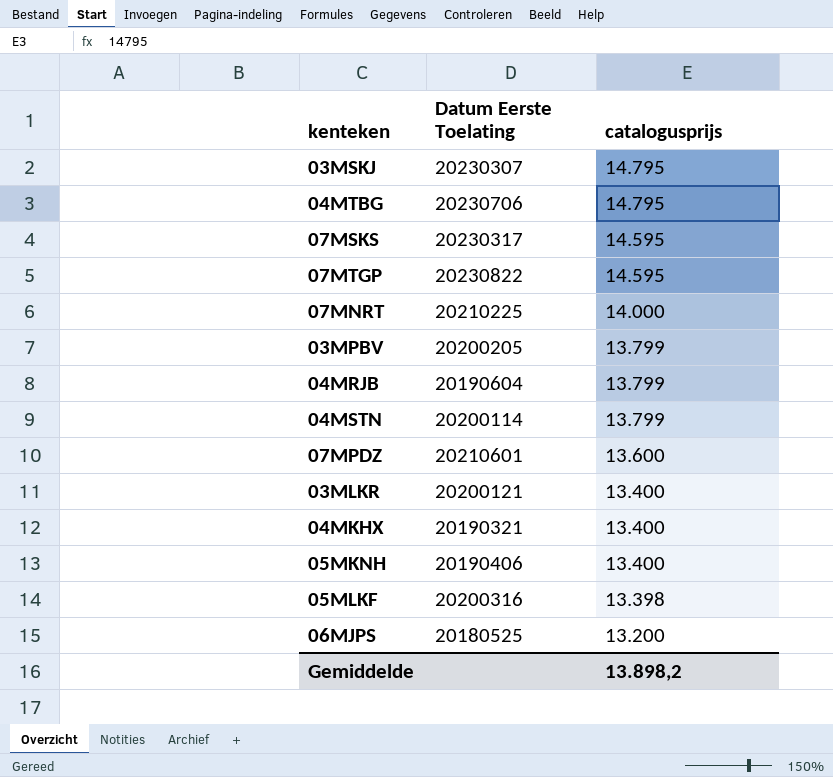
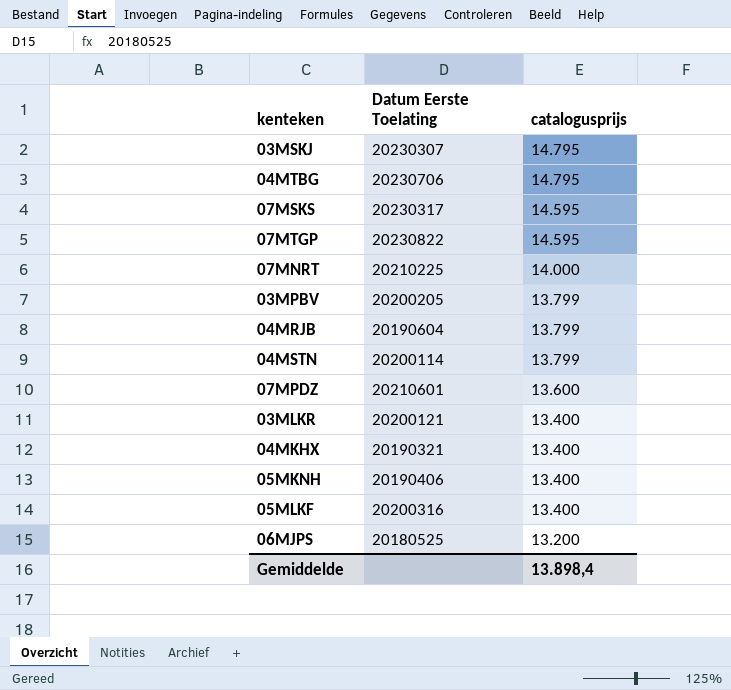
05MLKF | catalogusprijs: 13.398 -> 13.400
Gemiddelde | catalogusprijs: 13.898,2 -> 13.898,4

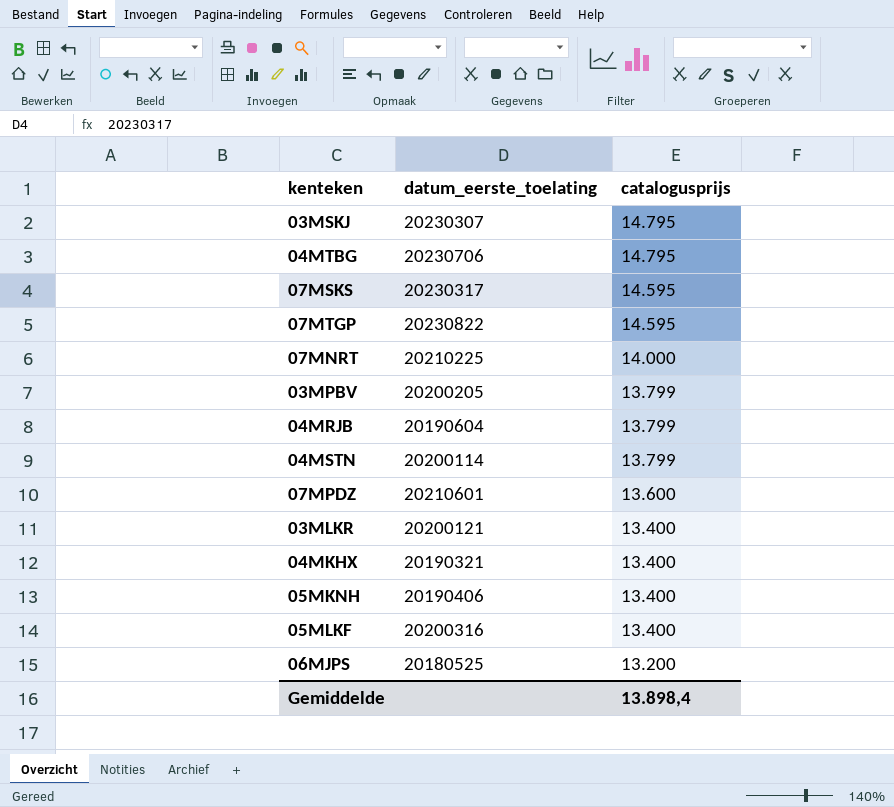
column name: Datum Eerste Toelating -> datum_eerste_toelating

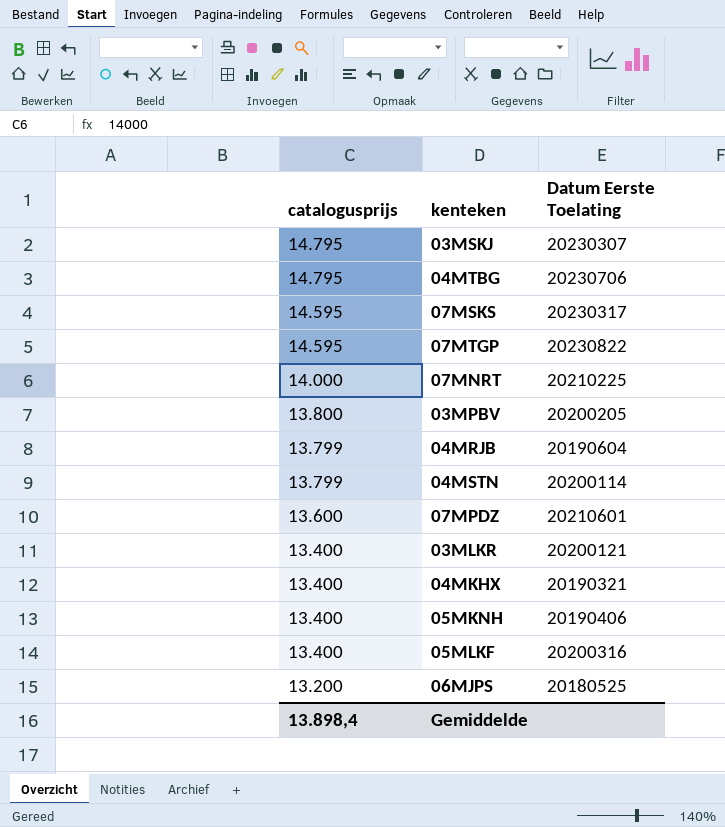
column catalogusprijs | position: 3 -> 1
column name: datum_eerste_toelating -> Datum Eerste Toelating
03MPBV | catalogusprijs: 13.799 -> 13.800

